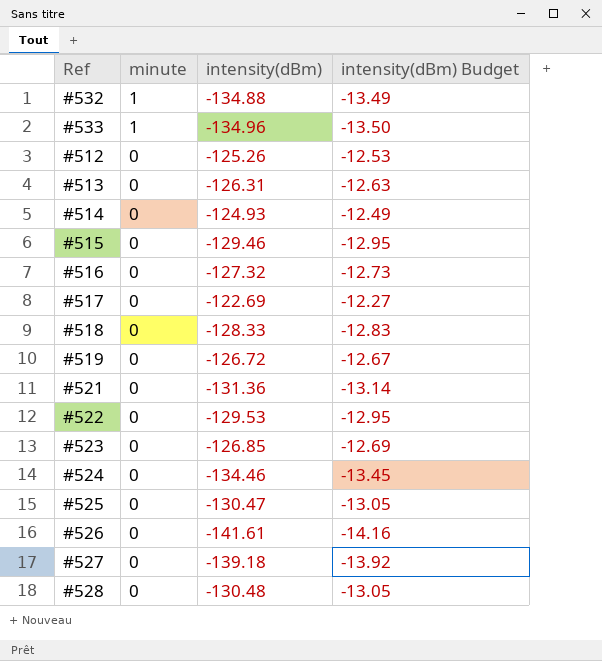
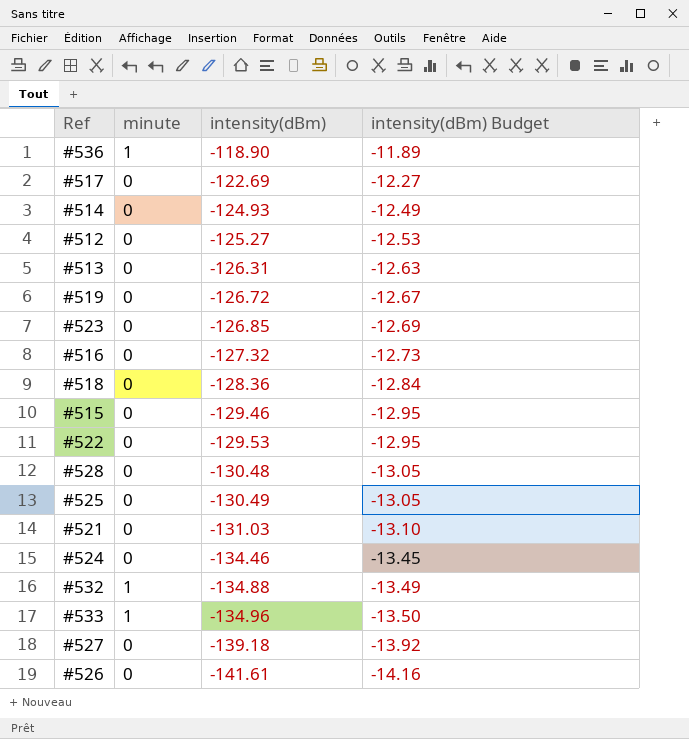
row order: minute descending -> intensity(dBm) descending
row #536: none -> 1 | -118.90 | -11.89
#512 | intensity(dBm): -125.26 -> -125.27
#518 | intensity(dBm): -128.33 -> -128.36
#518 | intensity(dBm) Budget: -12.83 -> -12.84
#525 | intensity(dBm): -130.47 -> -130.49
#521 | intensity(dBm): -131.36 -> -131.03
#521 | intensity(dBm) Budget: -13.14 -> -13.10

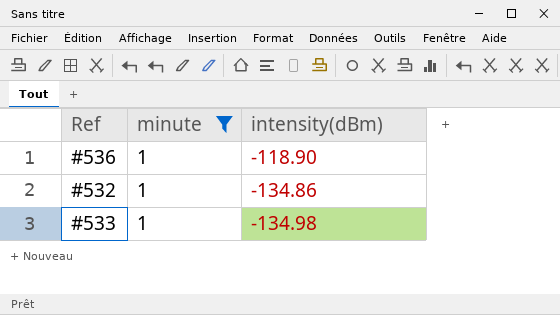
filter: none -> minute = 1
column intensity(dBm) Budget | formula: [intensity(dBm)] * 0.1 -> none
#532 | intensity(dBm): -134.88 -> -134.86
#533 | intensity(dBm): -134.96 -> -134.98

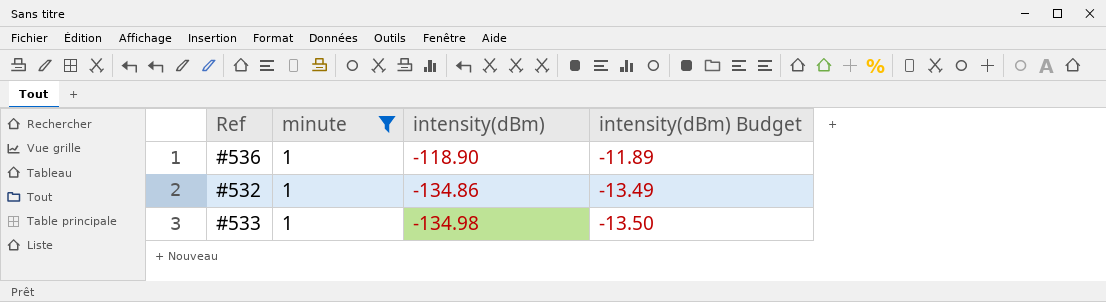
column intensity(dBm) Budget | formula: none -> [intensity(dBm)] * 0.1

